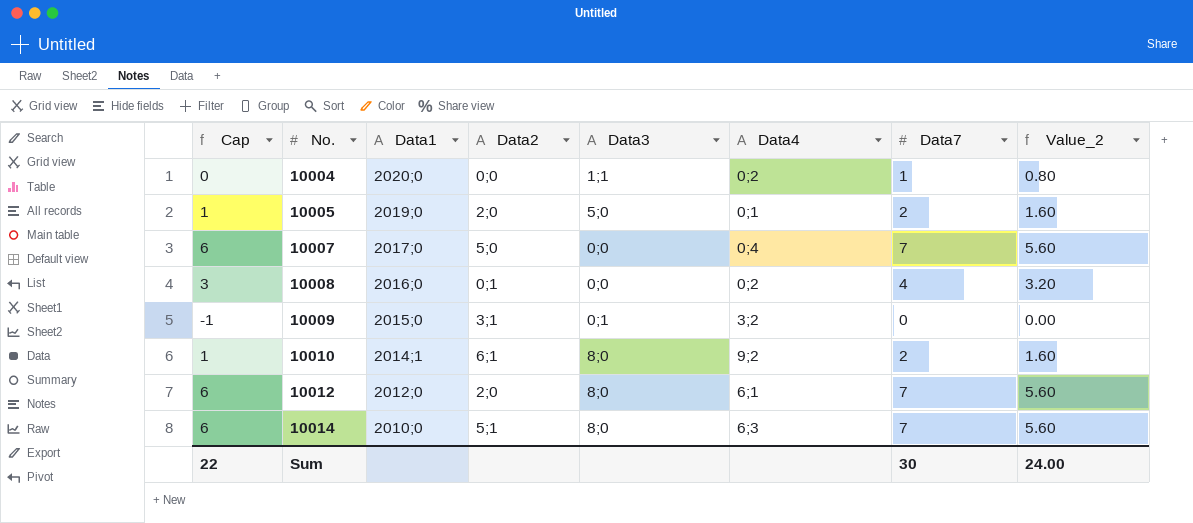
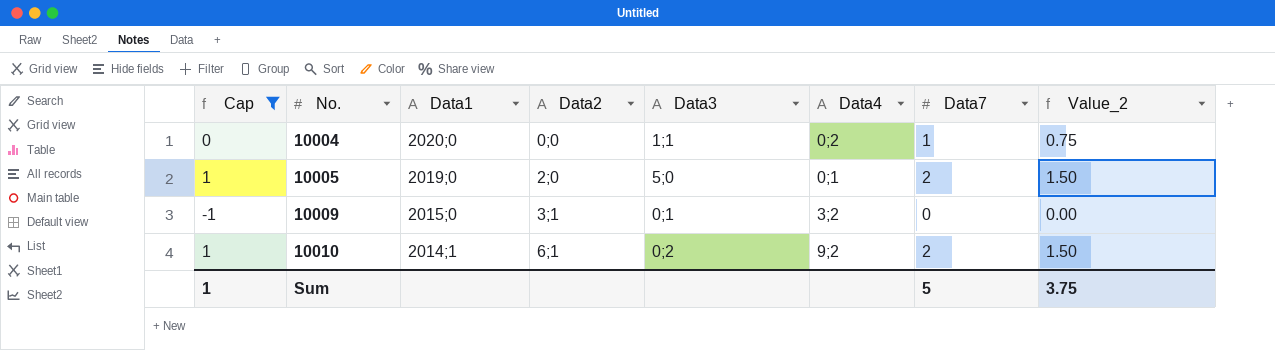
filter: none -> Cap <= 1
column Value_2 | formula: [Data7] * 0.8 -> [Data7] * 0.75
10010 | Data3: 8;0 -> 0;2
Sum | Cap: 22 -> 1
Sum | Data7: 30 -> 5
Sum | Value_2: 24.00 -> 3.75

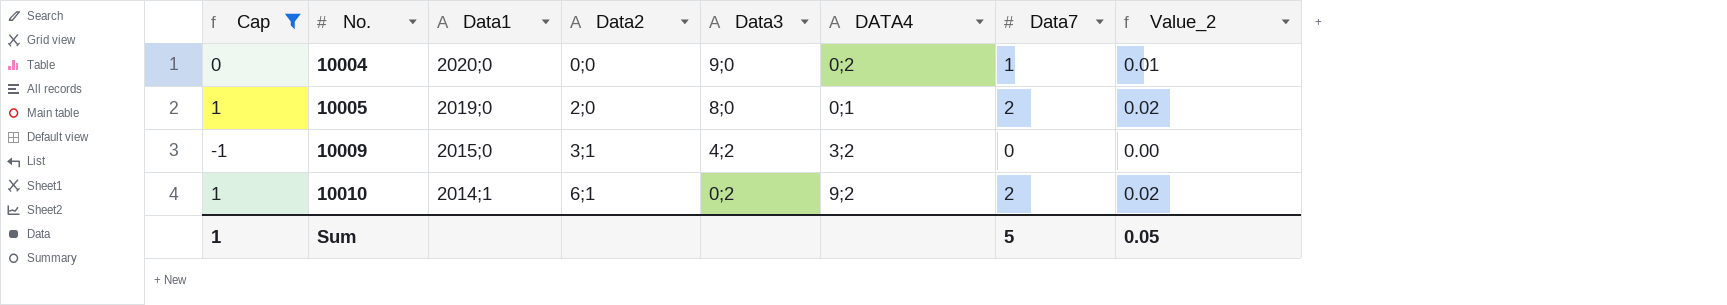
column name: Data4 -> DATA4
column Value_2 | formula: [Data7] * 0.75 -> [Data7] * 0.01
10004 | Data3: 1;1 -> 9;0
10005 | Data3: 5;0 -> 8;0
10009 | Data3: 0;1 -> 4;2
Sum | Value_2: 3.75 -> 0.05

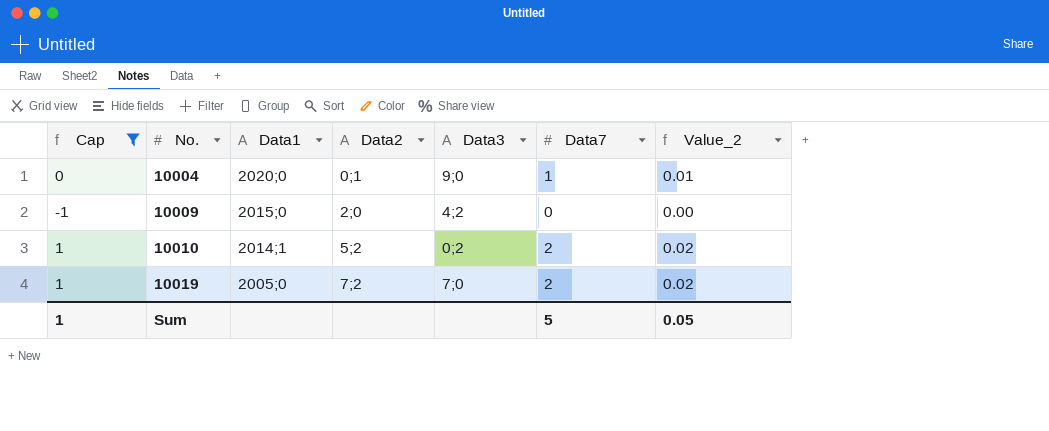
column DATA4 | position: 6 -> none
row 10005: 1 | 2019;0 | 2;0 | 8;0 | 0;1 | 2 | 0.02 -> none
10004 | Data2: 0;0 -> 0;1
10009 | Data2: 3;1 -> 2;0
10010 | Data2: 6;1 -> 5;2
row 10019: none -> 1 | 2005;0 | 7;2 | 7;0 | 2 | 0.02

